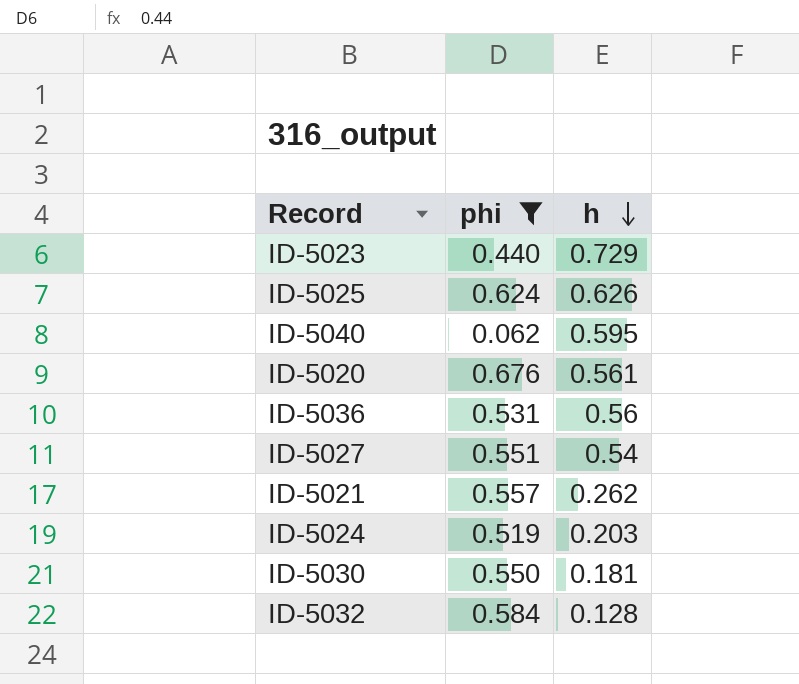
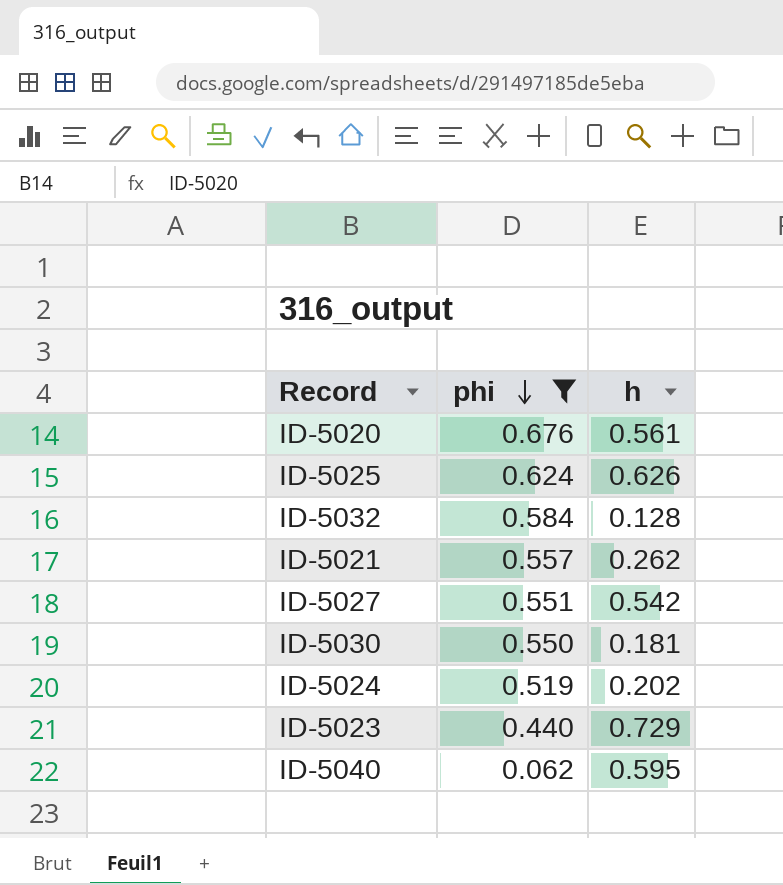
row order: h descending -> phi descending
row ID-5036: 0.531 | 0.56 -> none
ID-5027 | h: 0.54 -> 0.542
ID-5024 | h: 0.203 -> 0.202

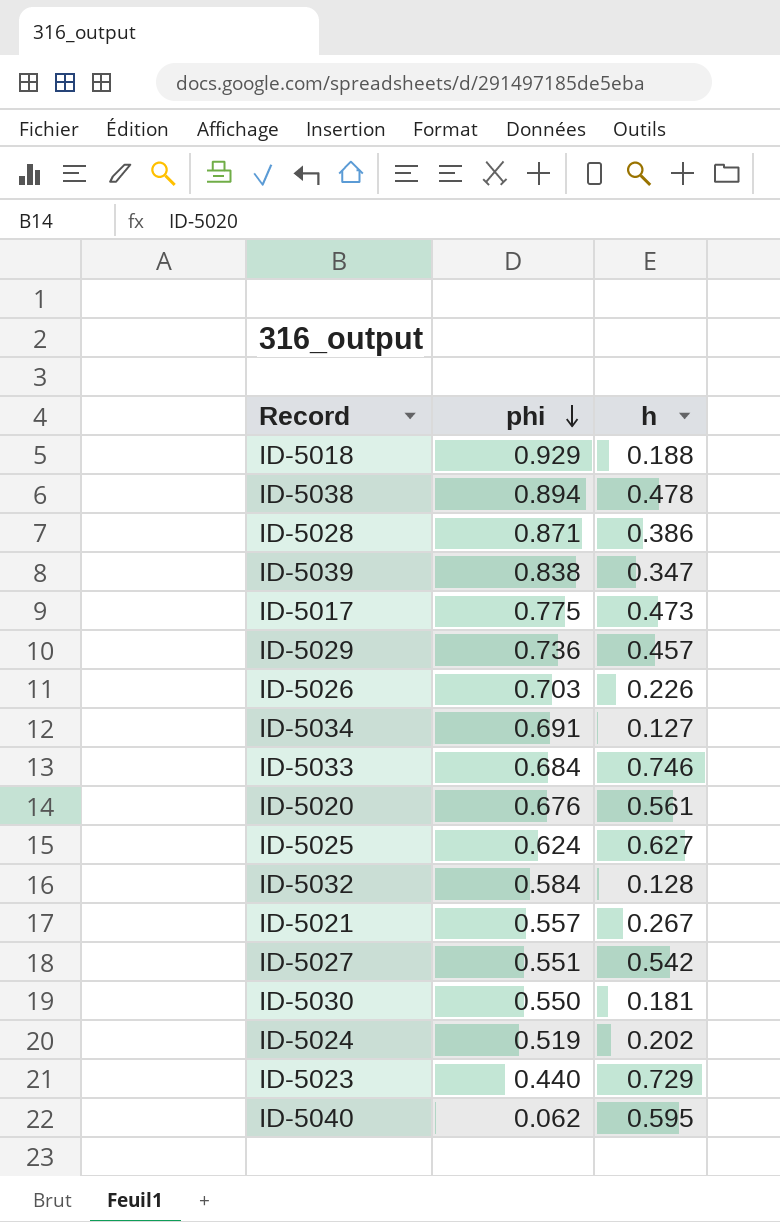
filter: phi <= 0.676 -> none
ID-5025 | h: 0.626 -> 0.627
ID-5021 | h: 0.262 -> 0.267

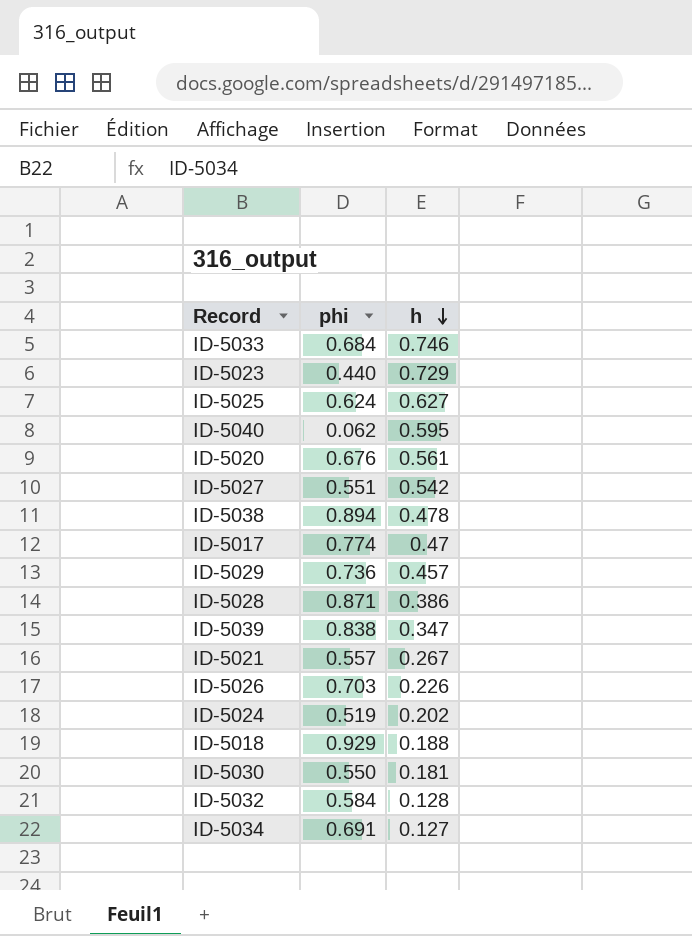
row order: phi descending -> h descending
ID-5017 | phi: 0.775 -> 0.774
ID-5017 | h: 0.473 -> 0.47

